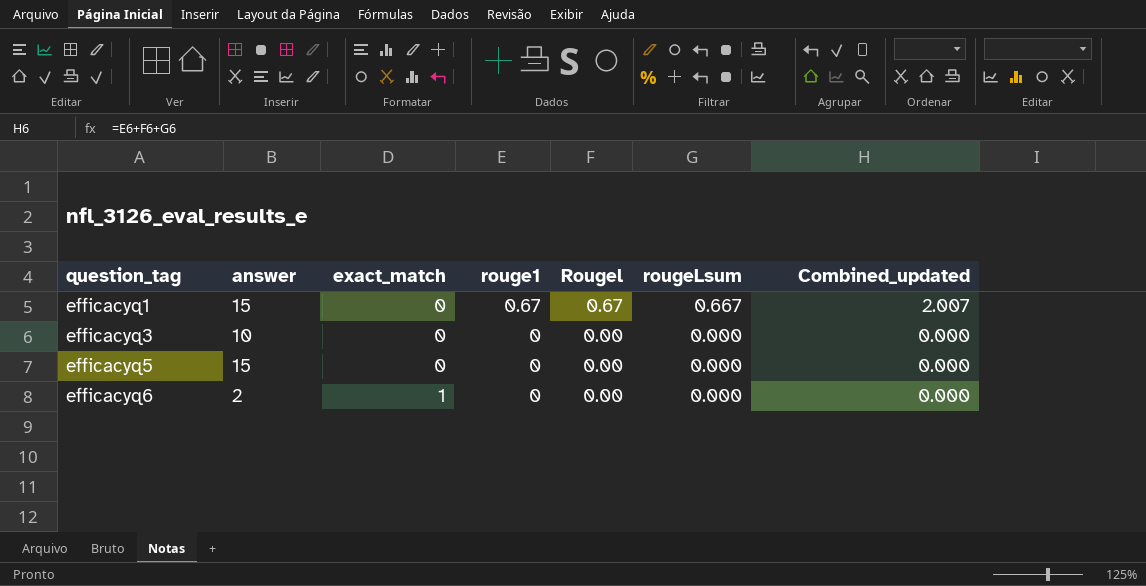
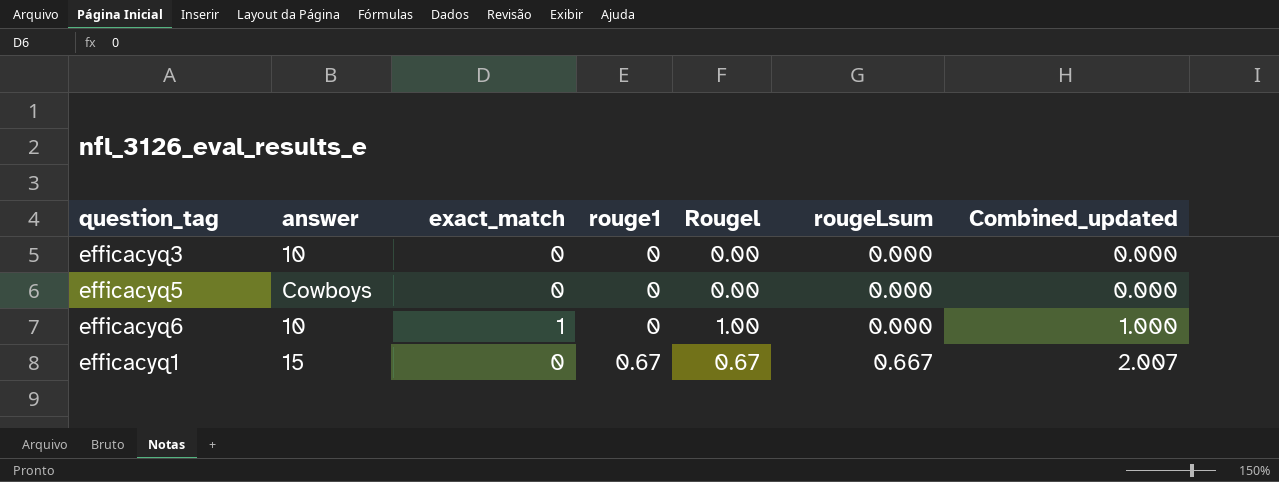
row order: question_tag ascending -> rouge1 ascending
efficacyq5 | answer: 15 -> Cowboys
efficacyq6 | answer: 2 -> 10
efficacyq6 | Rougel: 0.00 -> 1.00
efficacyq6 | Combined_updated: 0.000 -> 1.000

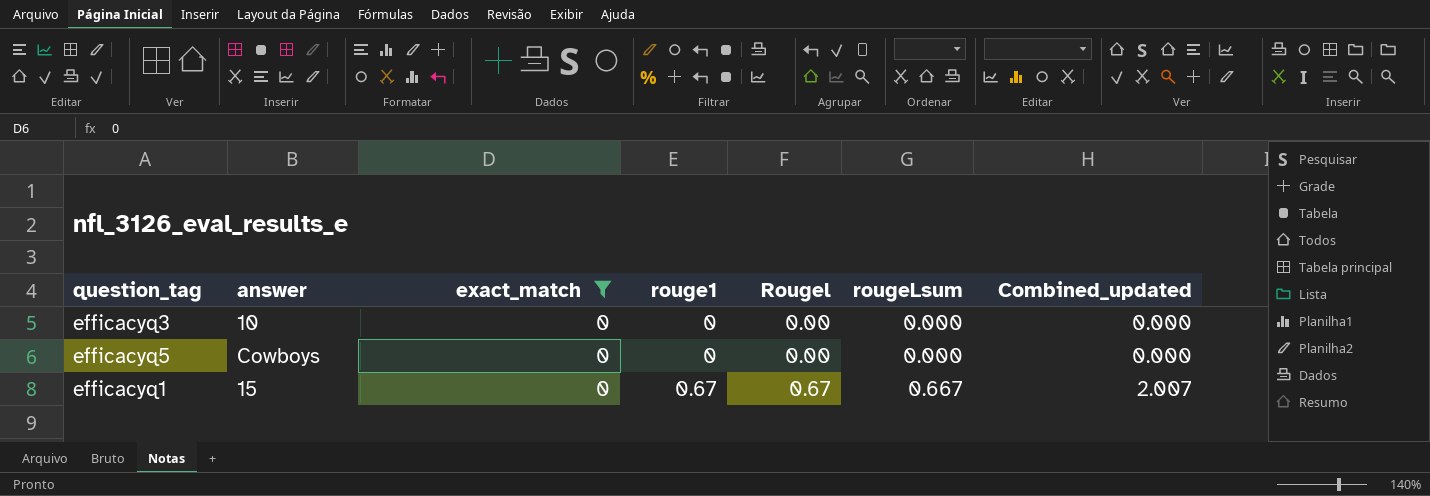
filter: none -> exact_match = 0

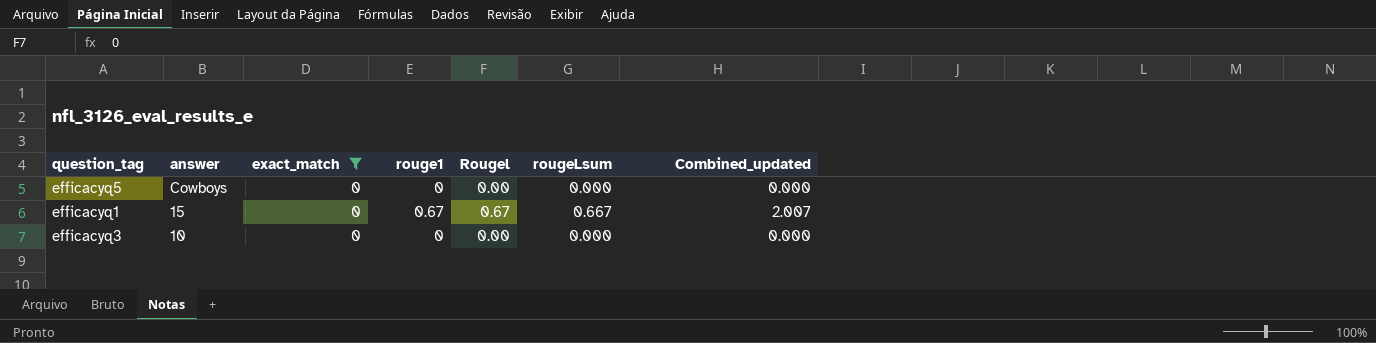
row order: rouge1 ascending -> answer descending

